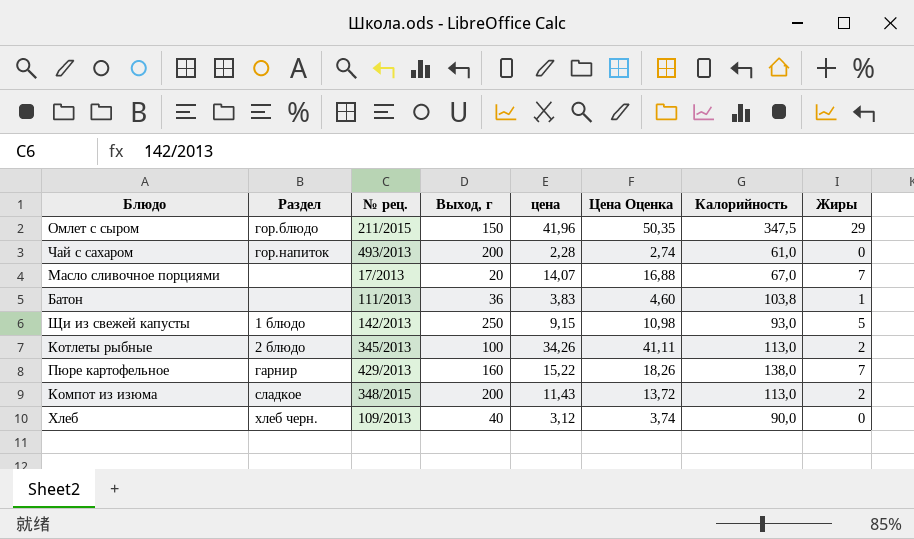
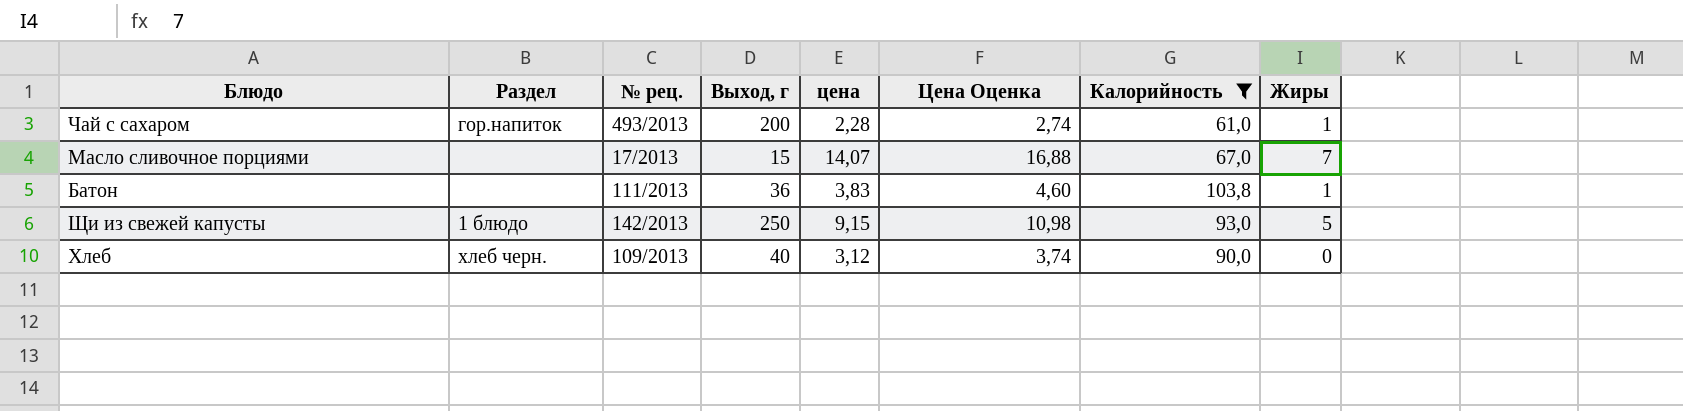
filter: none -> Калорийность <= 103,8
Чай с сахаром | Жиры: 0 -> 1
Масло сливочное порциями | Выход, г: 20 -> 15

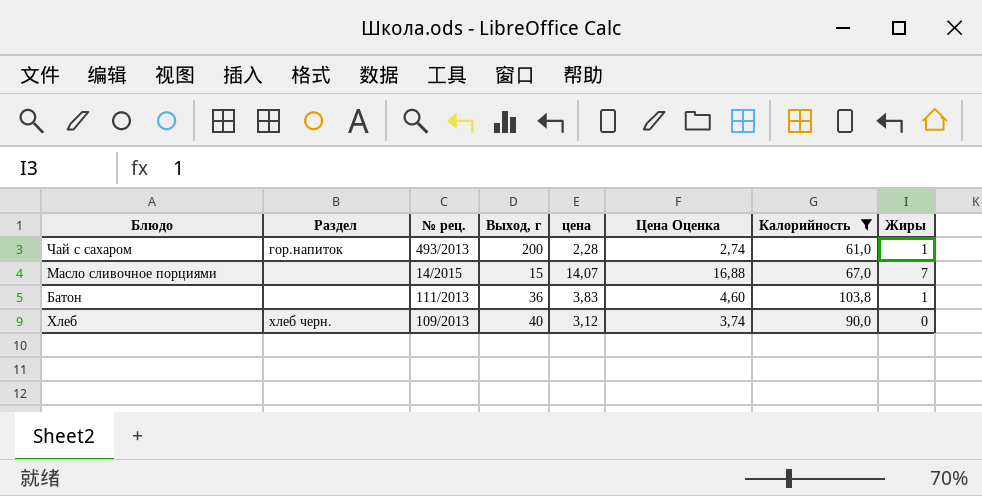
row Щи из свежей капусты: 1 блюдо | 142/2013 | 250 | 9,15 | 10,98 | 93,0 | 5 -> none
Масло сливочное порциями | № рец.: 17/2013 -> 14/2015

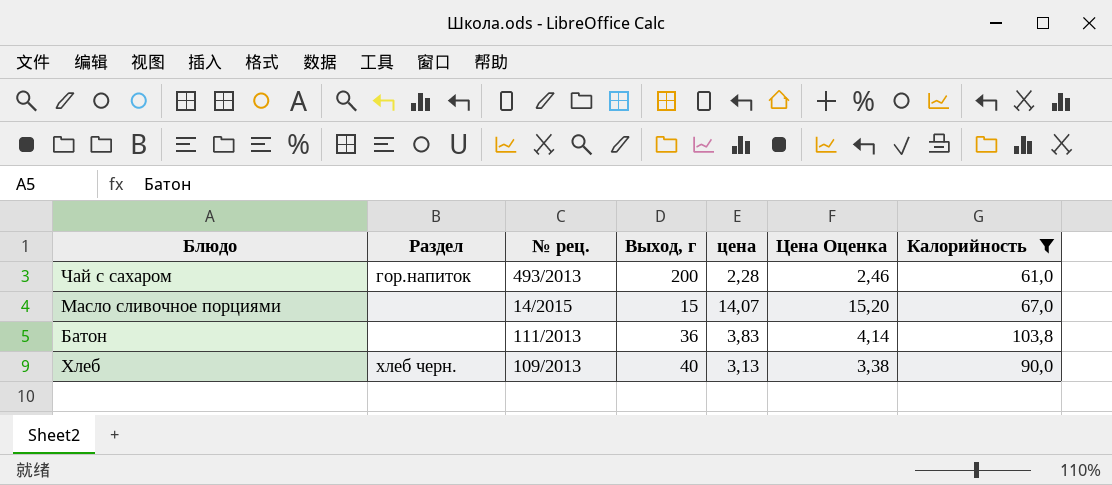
column Жиры | position: 8 -> none
column Цена Оценка | formula: [цена] * 1,2 -> [цена] * 1,08
Хлеб | цена: 3,12 -> 3,13

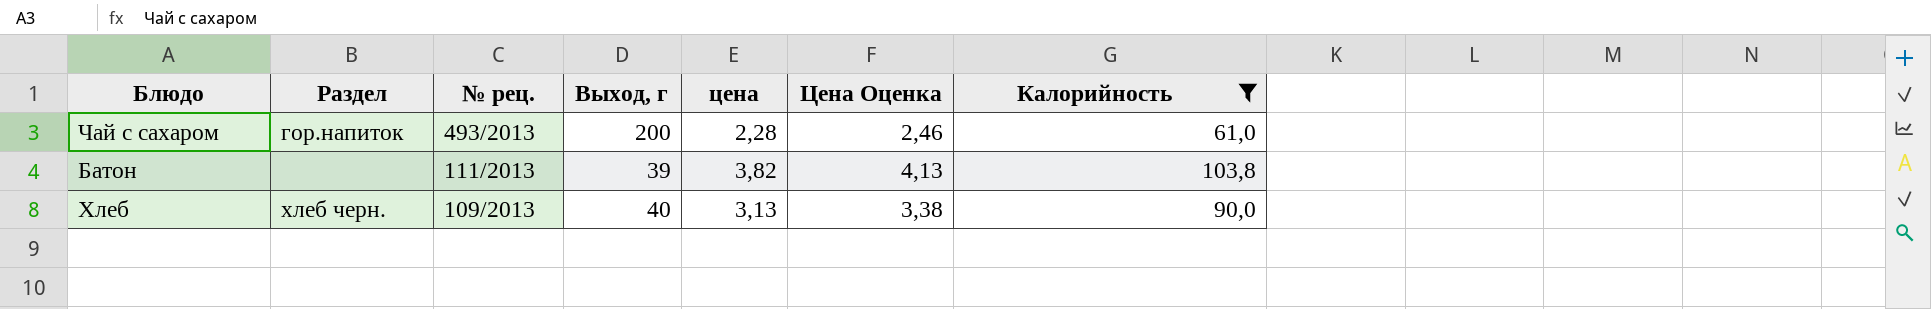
row Масло сливочное порциями: none | 14/2015 | 15 | 14,07 | 15,20 | 67,0 -> none
Батон | Выход, г: 36 -> 39
Батон | цена: 3,83 -> 3,82
Батон | Цена Оценка: 4,14 -> 4,13

